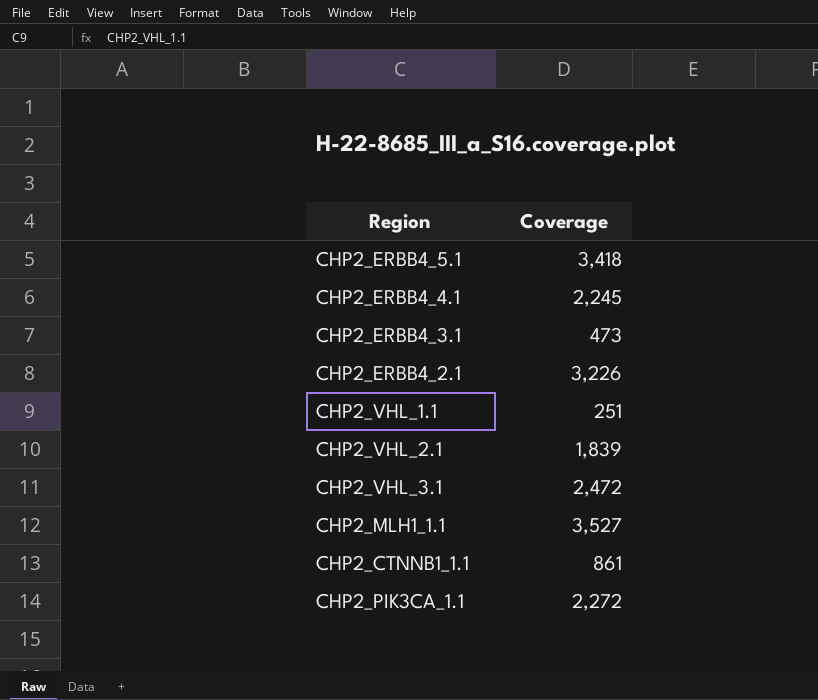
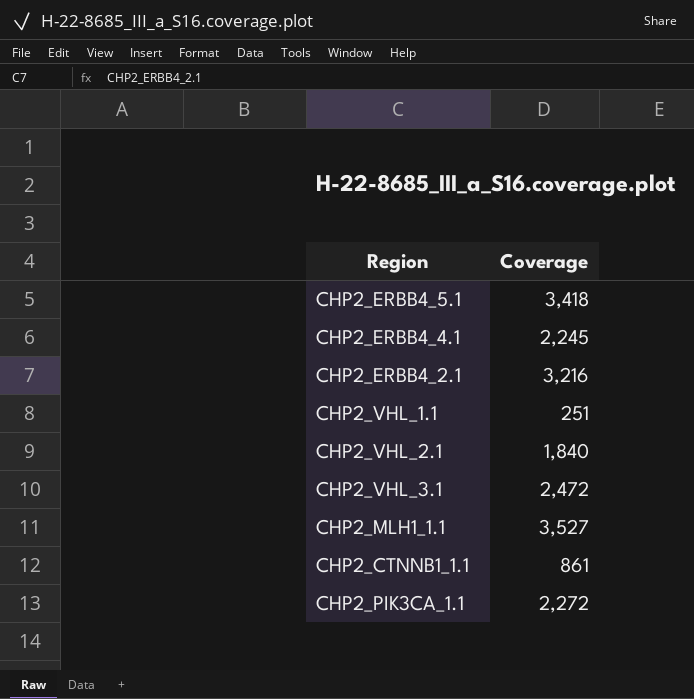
row CHP2_ERBB4_3.1: 473 -> none
CHP2_ERBB4_2.1 | Coverage: 3,226 -> 3,216
CHP2_VHL_2.1 | Coverage: 1,839 -> 1,840

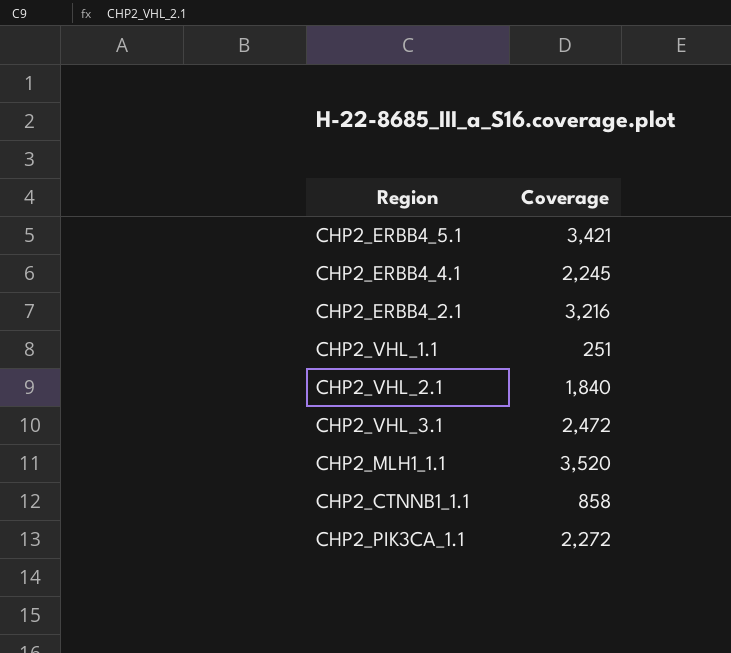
CHP2_ERBB4_5.1 | Coverage: 3,418 -> 3,421
CHP2_MLH1_1.1 | Coverage: 3,527 -> 3,520
CHP2_CTNNB1_1.1 | Coverage: 861 -> 858

